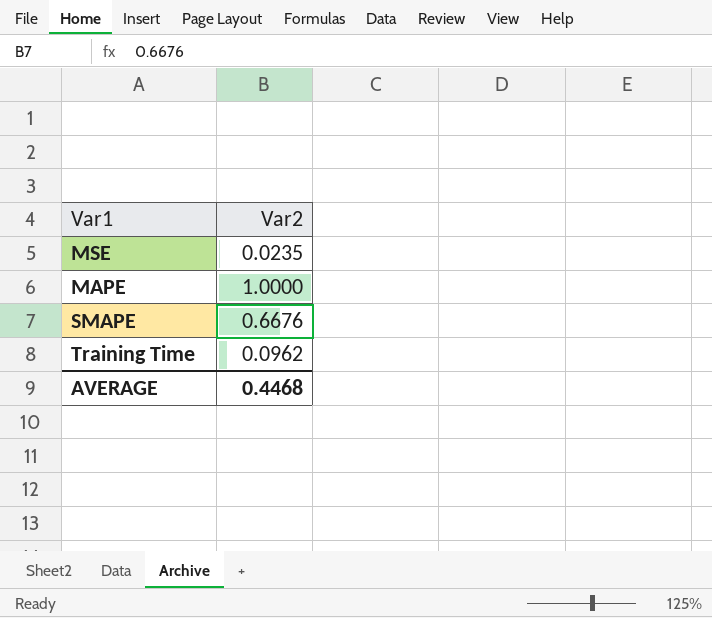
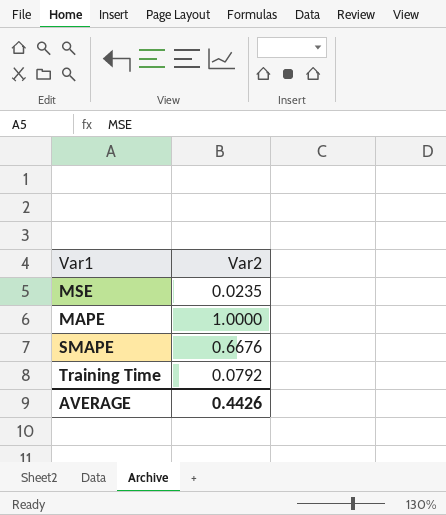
Training Time | Var2: 0.0962 -> 0.0792
AVERAGE | Var2: 0.4468 -> 0.4426

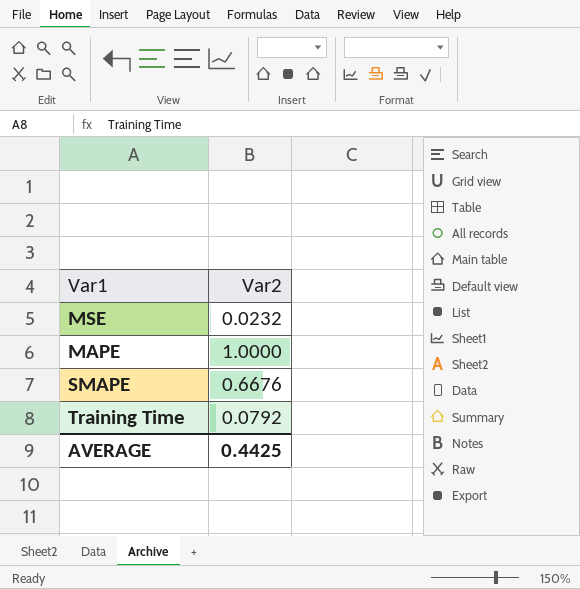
MSE | Var2: 0.0235 -> 0.0232
AVERAGE | Var2: 0.4426 -> 0.4425

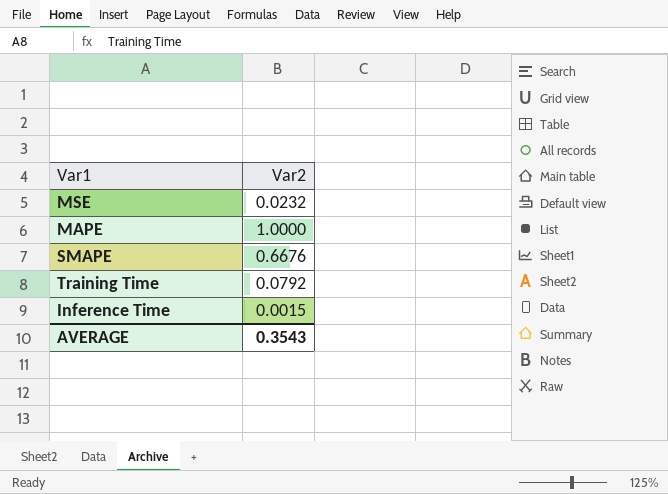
row Inference Time: none -> 0.0015
AVERAGE | Var2: 0.4425 -> 0.3543

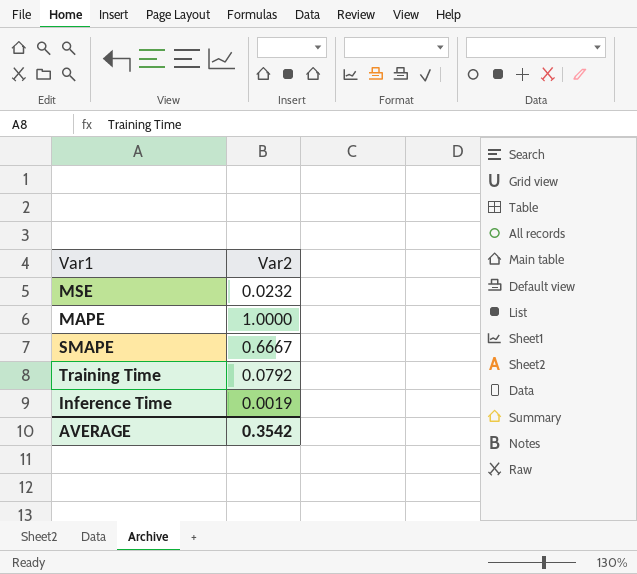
SMAPE | Var2: 0.6676 -> 0.6667
Inference Time | Var2: 0.0015 -> 0.0019
AVERAGE | Var2: 0.3543 -> 0.3542

